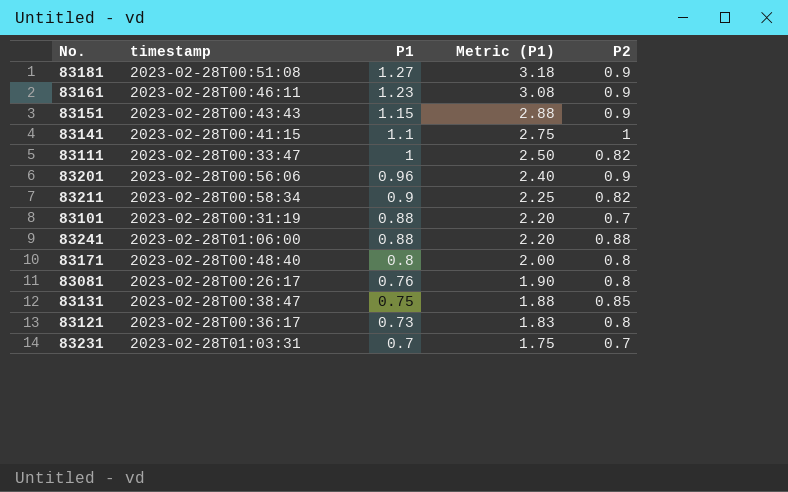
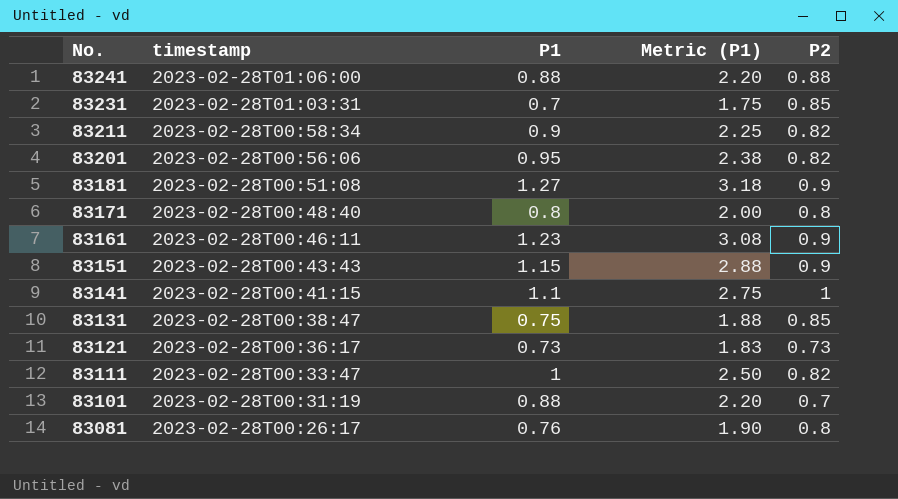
row order: P1 descending -> No. descending
83231 | P2: 0.7 -> 0.85
83201 | P1: 0.96 -> 0.95
83201 | Metric (P1): 2.40 -> 2.38
83201 | P2: 0.9 -> 0.82
83121 | P2: 0.8 -> 0.73

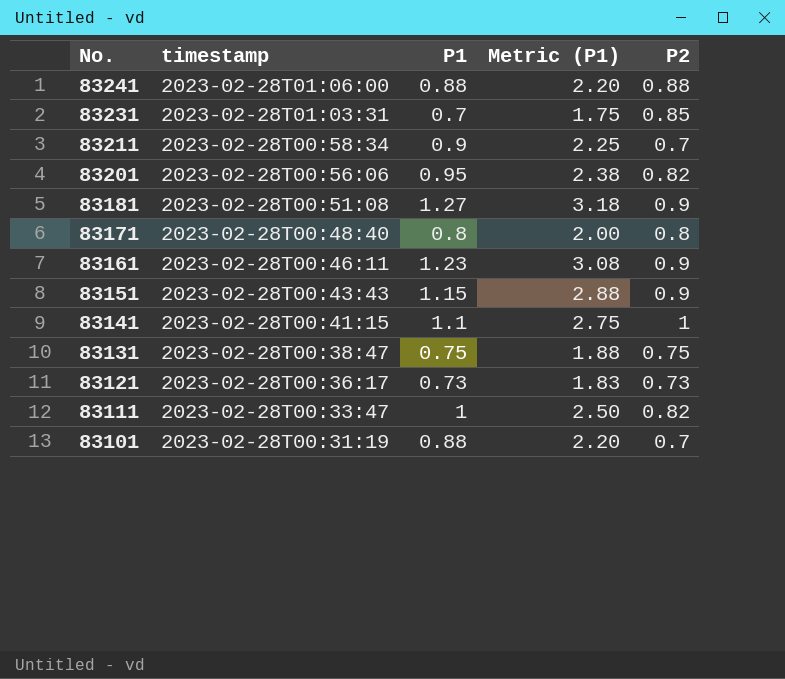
row 83081: 2023-02-28T00:26:17 | 0.76 | 1.90 | 0.8 -> none
83211 | P2: 0.82 -> 0.7
83131 | P2: 0.85 -> 0.75

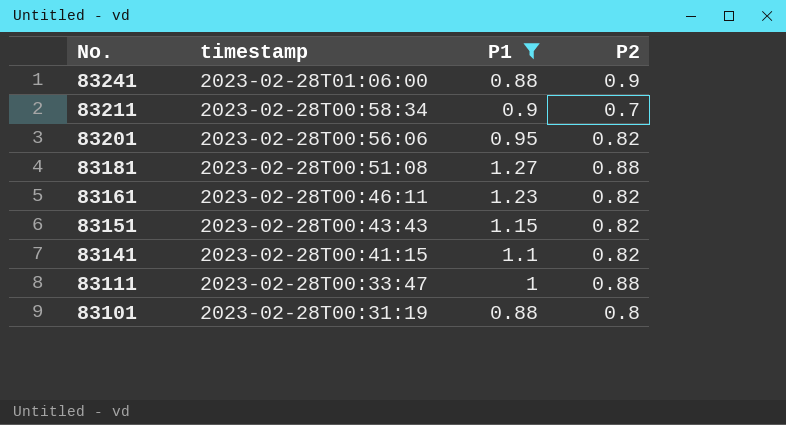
filter: none -> P1 >= 0.88
column Metric (P1) | formula: [P1] * 2.5 -> none
83241 | P2: 0.88 -> 0.9
83181 | P2: 0.9 -> 0.88
83161 | P2: 0.9 -> 0.82
83151 | P2: 0.9 -> 0.82
83141 | P2: 1 -> 0.82
83111 | P2: 0.82 -> 0.88
83101 | P2: 0.7 -> 0.8

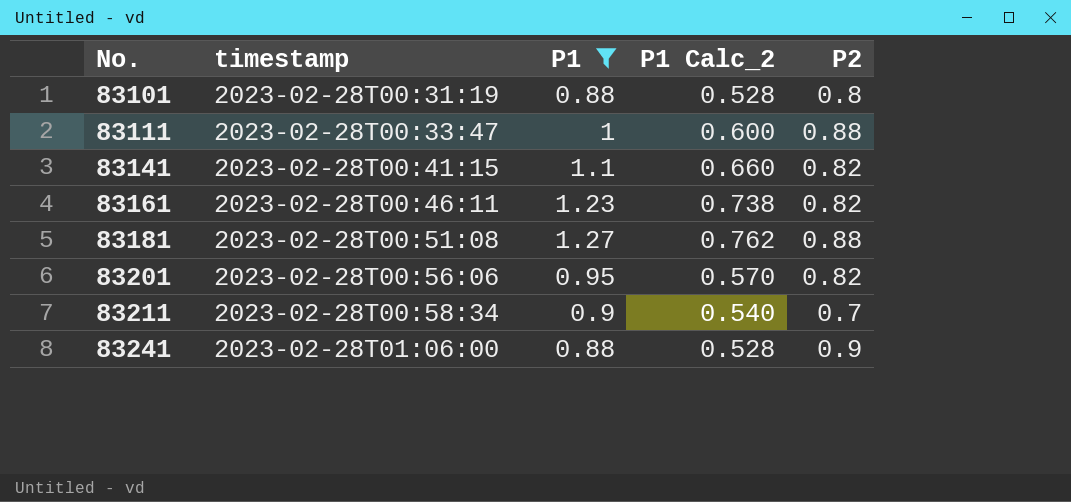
row order: No. descending -> No. ascending
column P1 Calc_2 | formula: none -> [P1] * 0.6
row 83151: 2023-02-28T00:43:43 | 1.15 | 0.82 -> none

